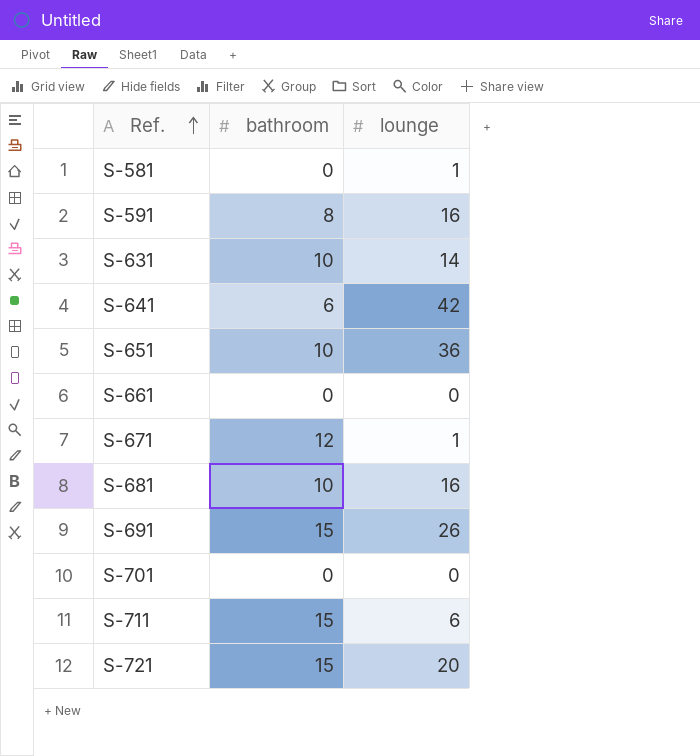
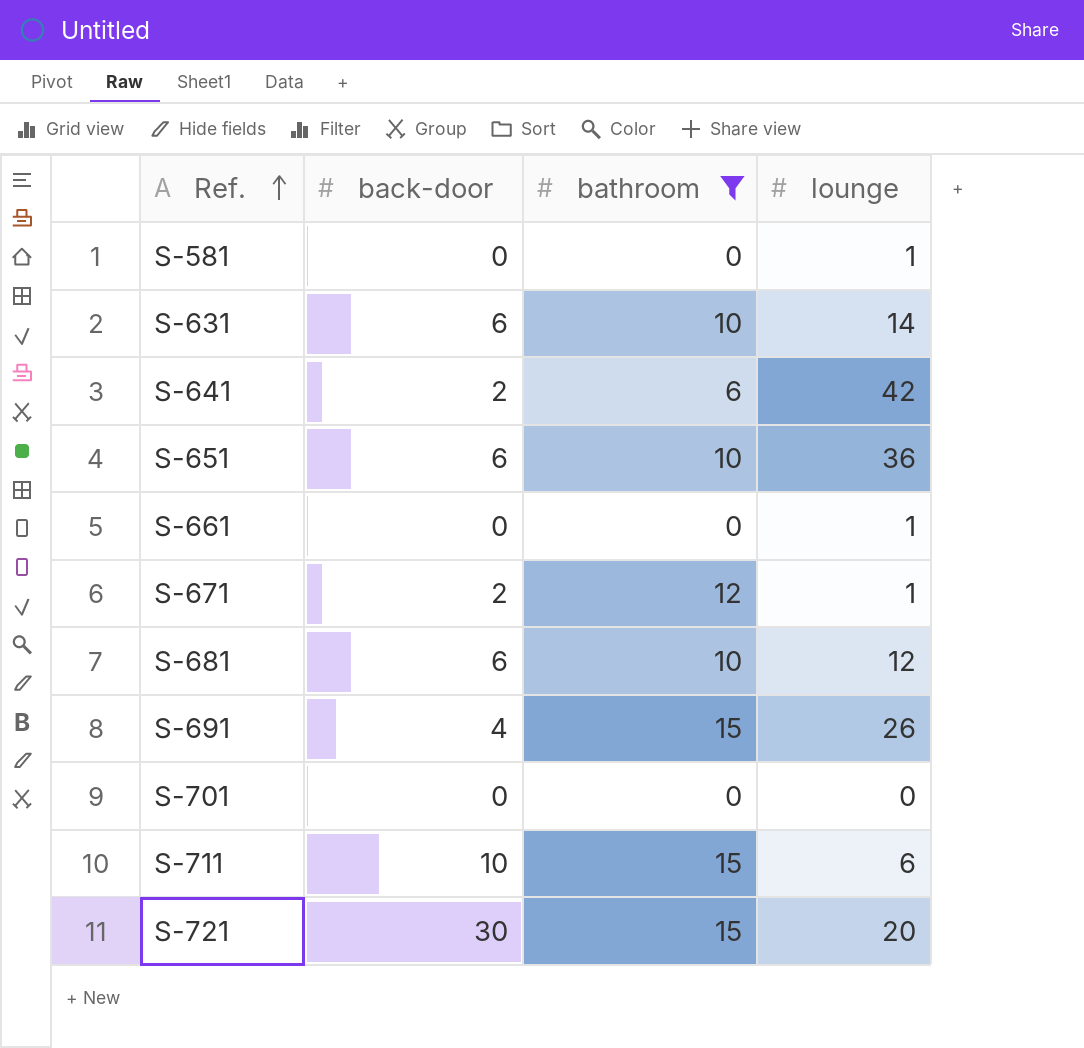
filter: none -> bathroom != 8
column back-door | position: none -> 2
S-661 | lounge: 0 -> 1
S-681 | lounge: 16 -> 12

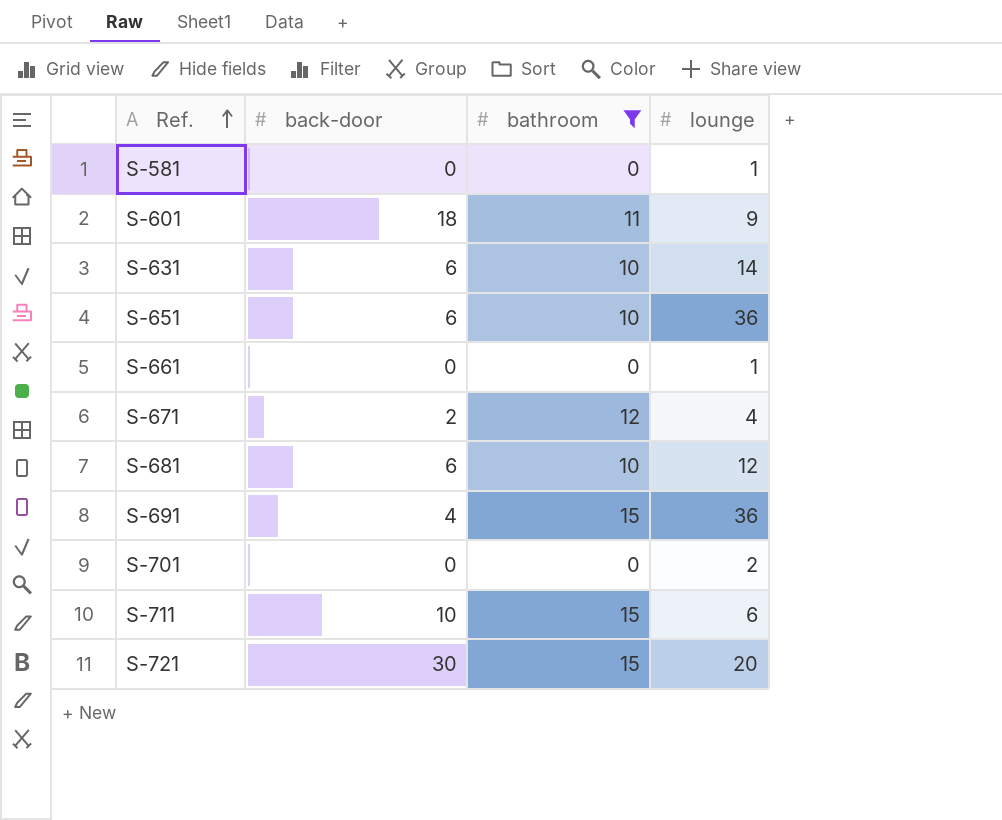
row S-641: 2 | 6 | 42 -> none
row S-601: none -> 18 | 11 | 9
S-671 | lounge: 1 -> 4
S-691 | lounge: 26 -> 36
S-701 | lounge: 0 -> 2

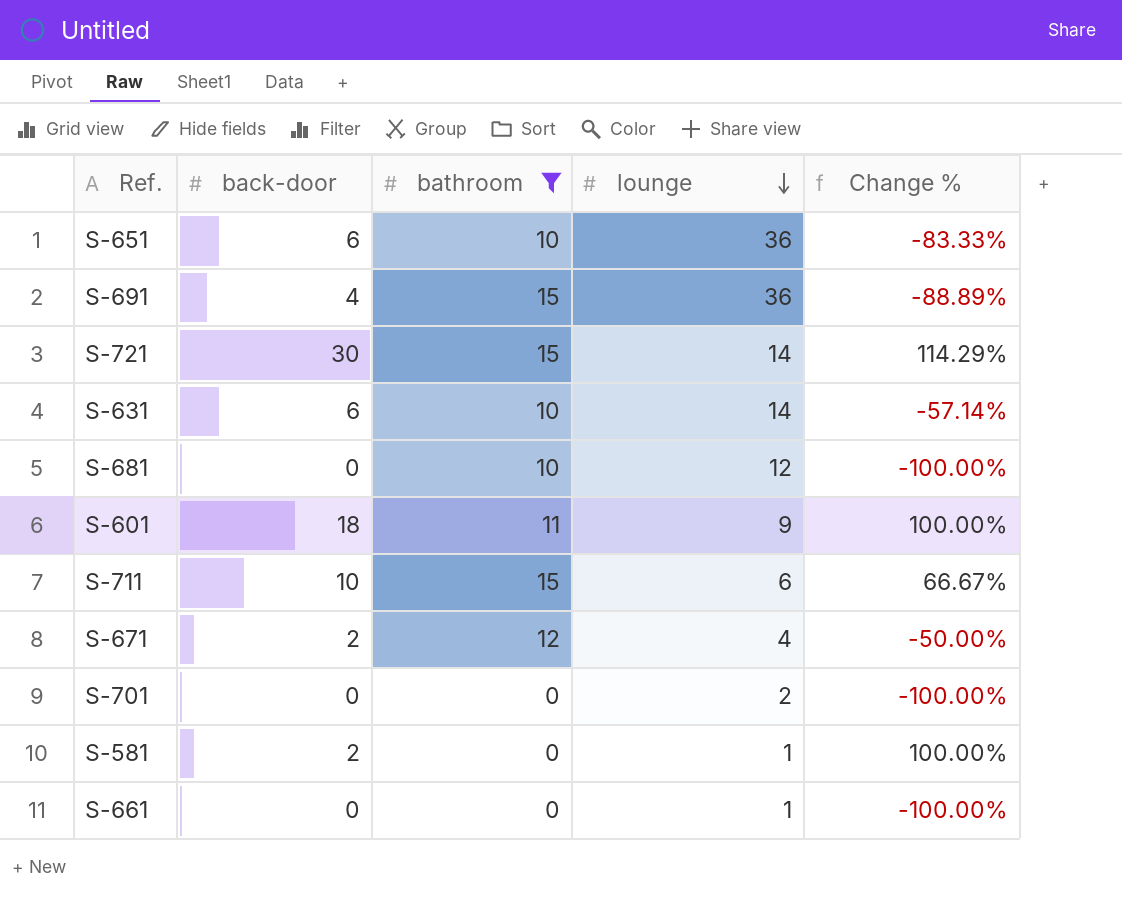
row order: Ref. ascending -> lounge descending
column Change % | formula: none -> ([back-door] - [lounge]) / [lounge]
S-721 | lounge: 20 -> 14
S-681 | back-door: 6 -> 0
S-581 | back-door: 0 -> 2

